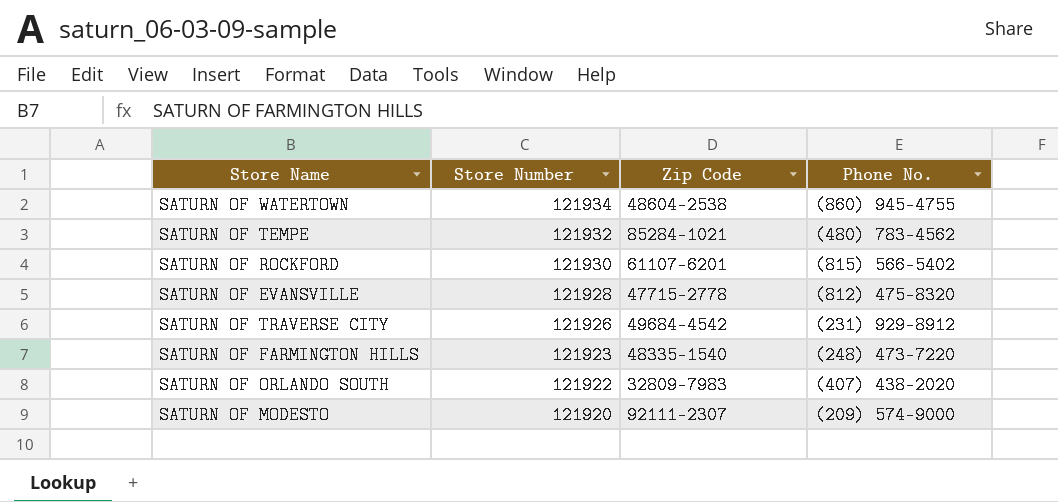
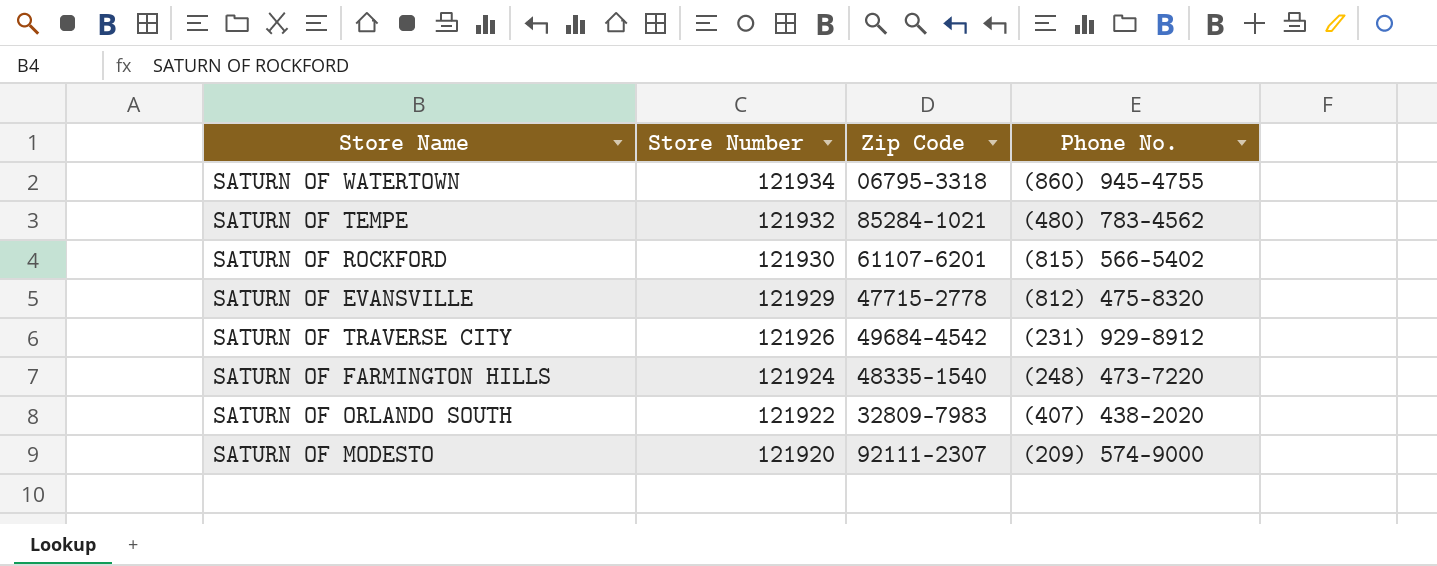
SATURN OF WATERTOWN | Zip Code: 48604-2538 -> 06795-3318
SATURN OF EVANSVILLE | Store Number: 121928 -> 121929
SATURN OF FARMINGTON HILLS | Store Number: 121923 -> 121924

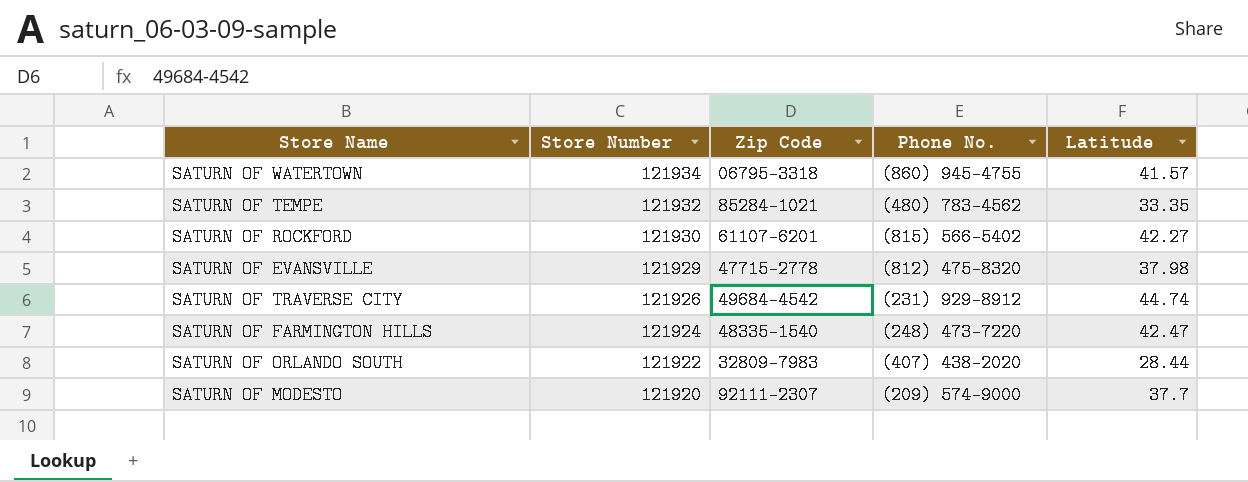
column Latitude | position: none -> 5

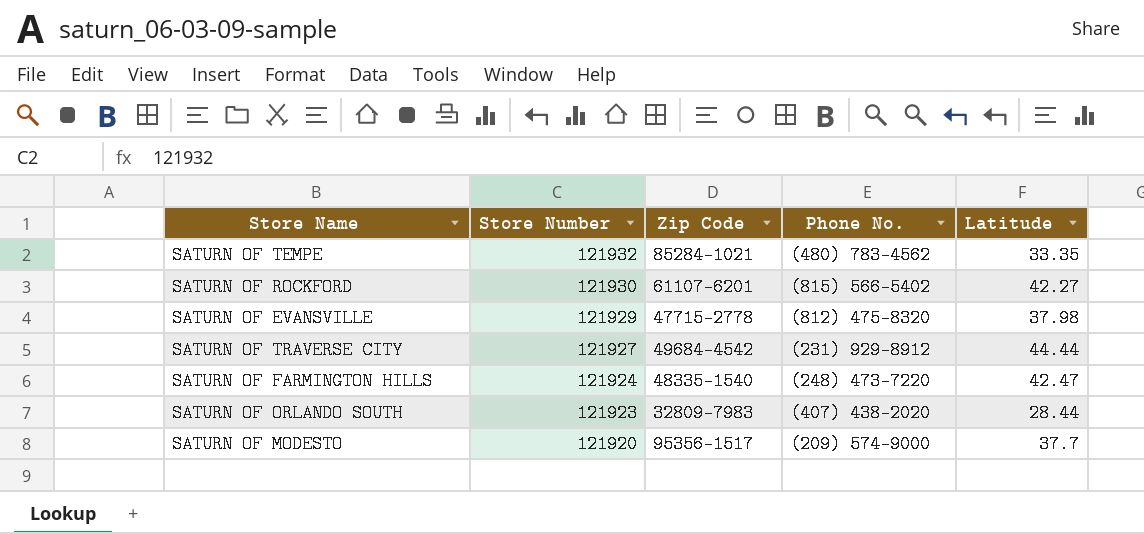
row SATURN OF WATERTOWN: 121934 | 06795-3318 | (860) 945-4755 | 41.57 -> none
SATURN OF TRAVERSE CITY | Store Number: 121926 -> 121927
SATURN OF TRAVERSE CITY | Latitude: 44.74 -> 44.44
SATURN OF ORLANDO SOUTH | Store Number: 121922 -> 121923
SATURN OF MODESTO | Zip Code: 92111-2307 -> 95356-1517

